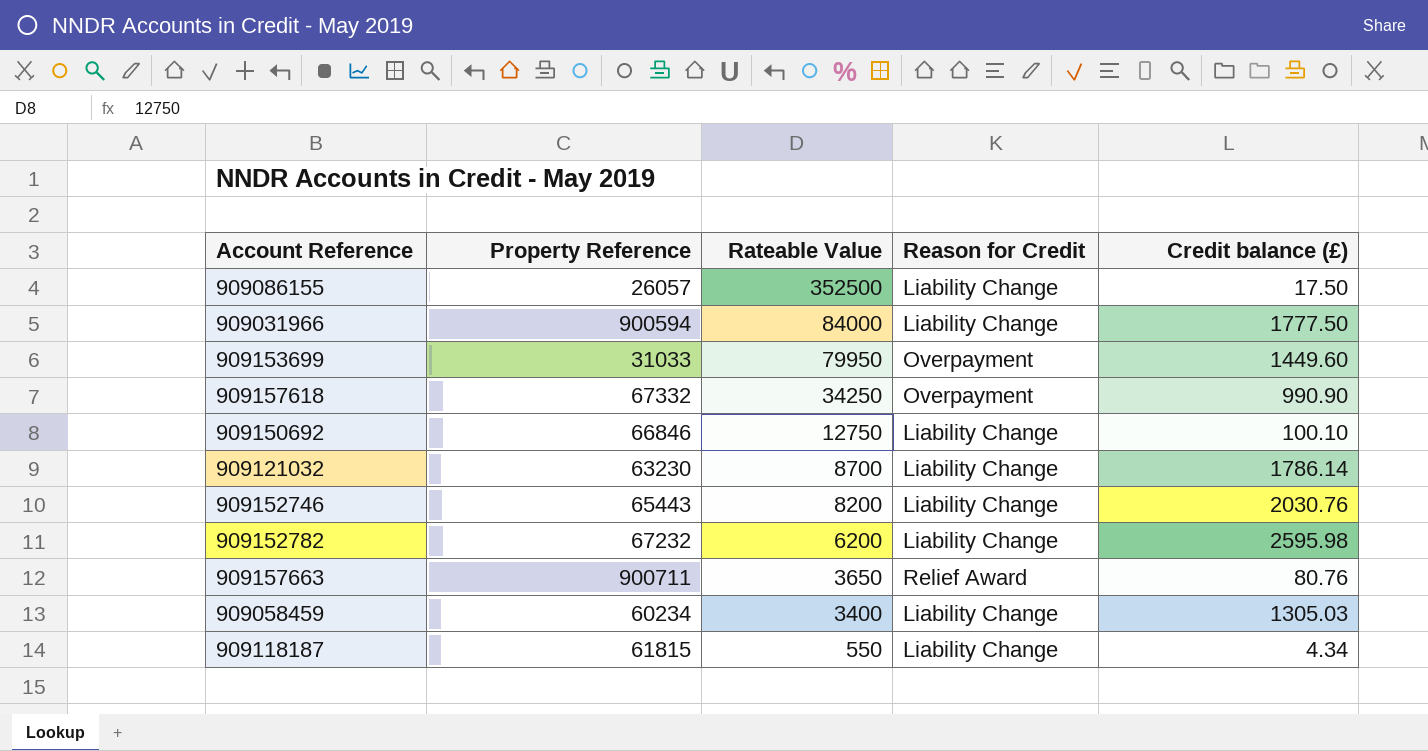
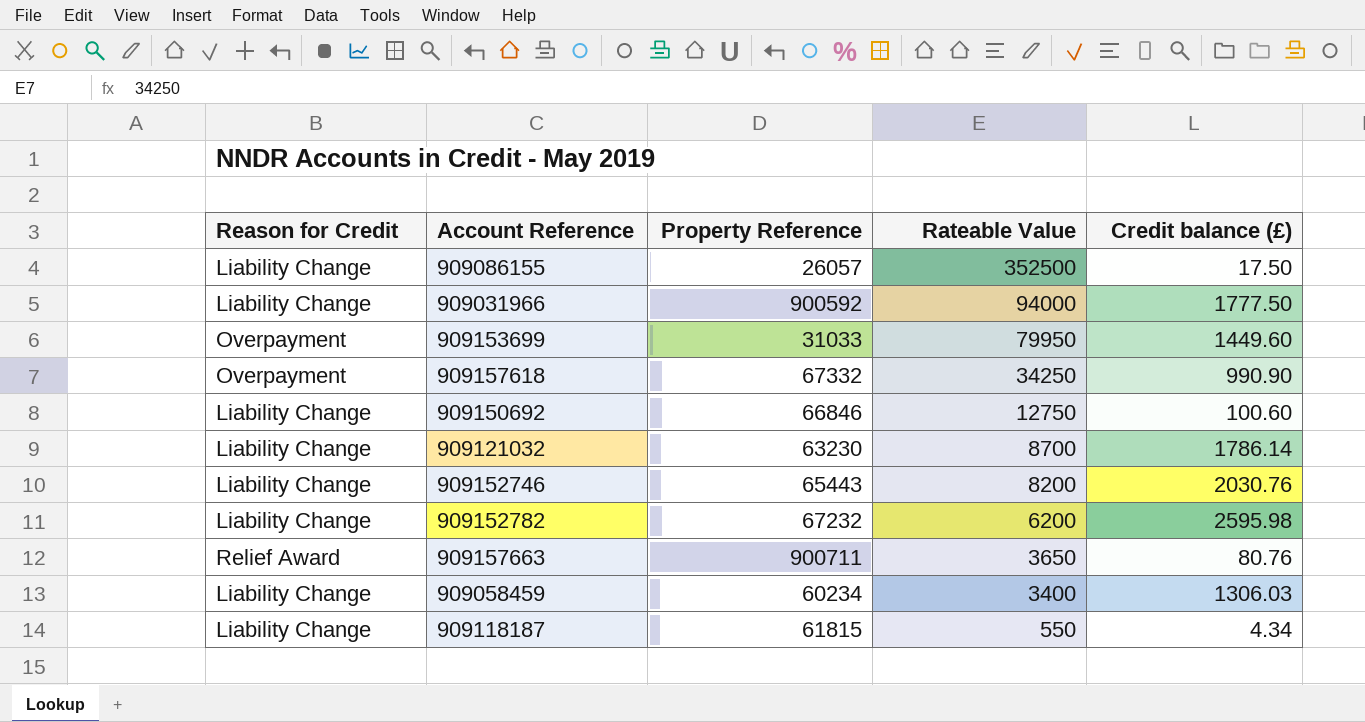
column Reason for Credit | position: 4 -> 1
909031966 | Property Reference: 900594 -> 900592
909031966 | Rateable Value: 84000 -> 94000
909150692 | Credit balance (£): 100.10 -> 100.60
909058459 | Credit balance (£): 1305.03 -> 1306.03

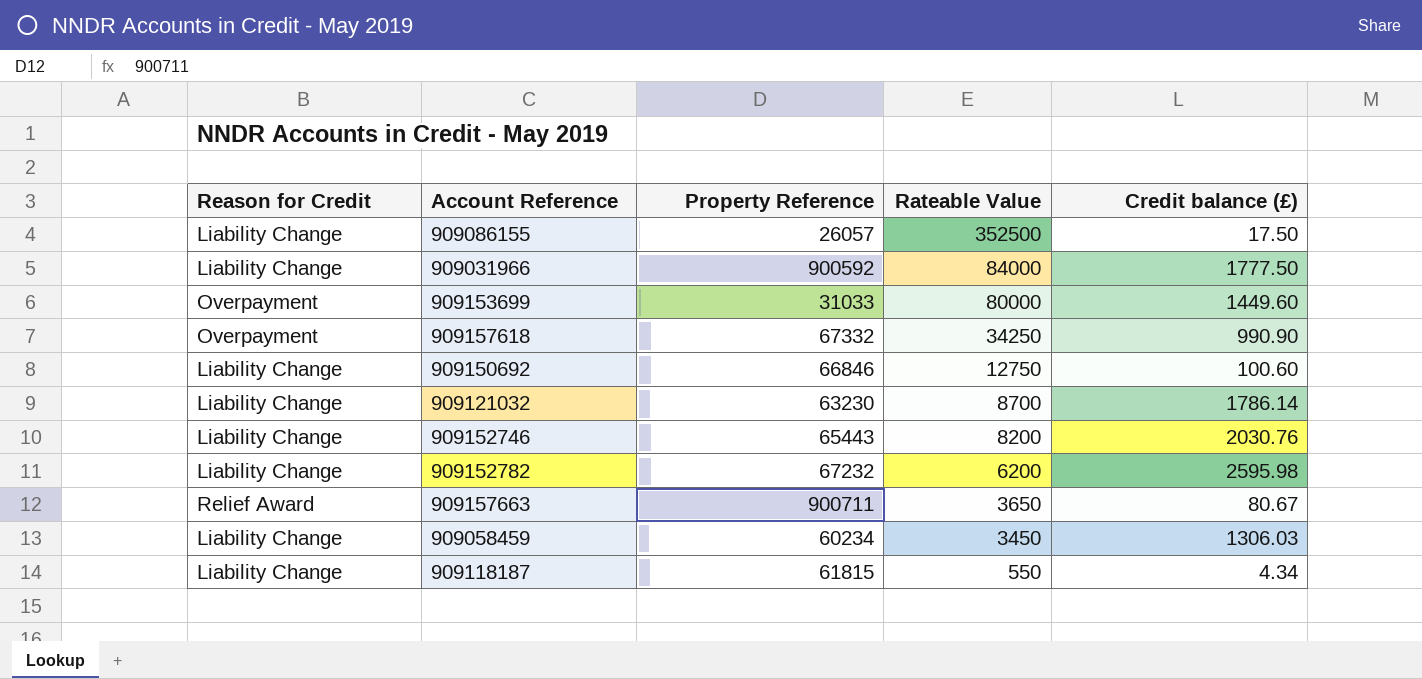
909031966 | Rateable Value: 94000 -> 84000
909153699 | Rateable Value: 79950 -> 80000
909157663 | Credit balance (£): 80.76 -> 80.67
909058459 | Rateable Value: 3400 -> 3450

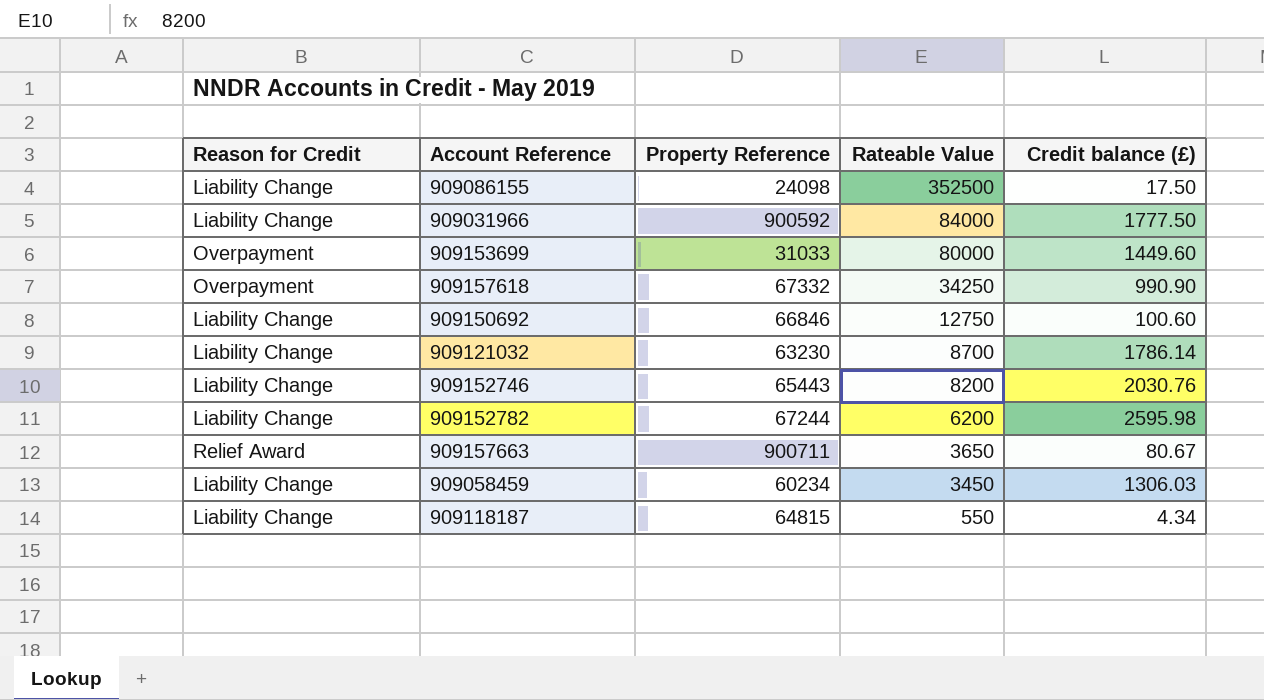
909086155 | Property Reference: 26057 -> 24098
909152782 | Property Reference: 67232 -> 67244
909118187 | Property Reference: 61815 -> 64815

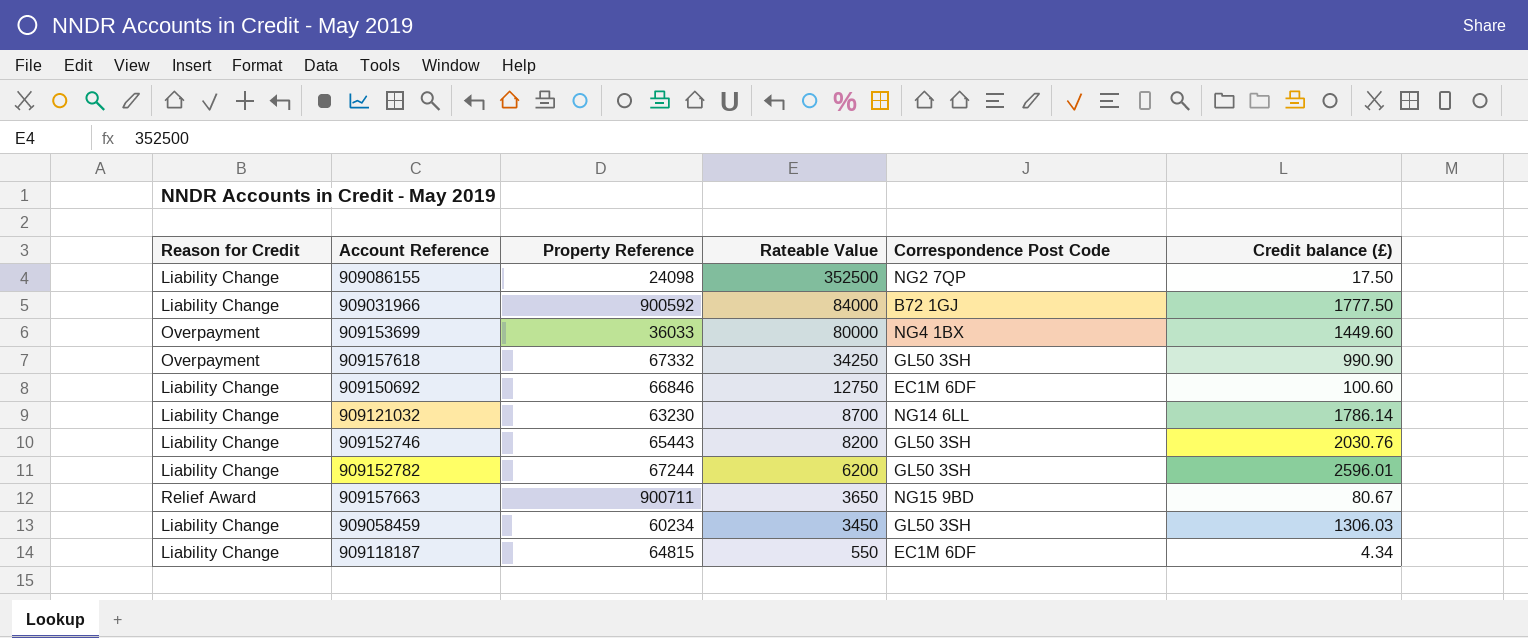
column Correspondence Post Code | position: none -> 5
909153699 | Property Reference: 31033 -> 36033
909152782 | Credit balance (£): 2595.98 -> 2596.01

